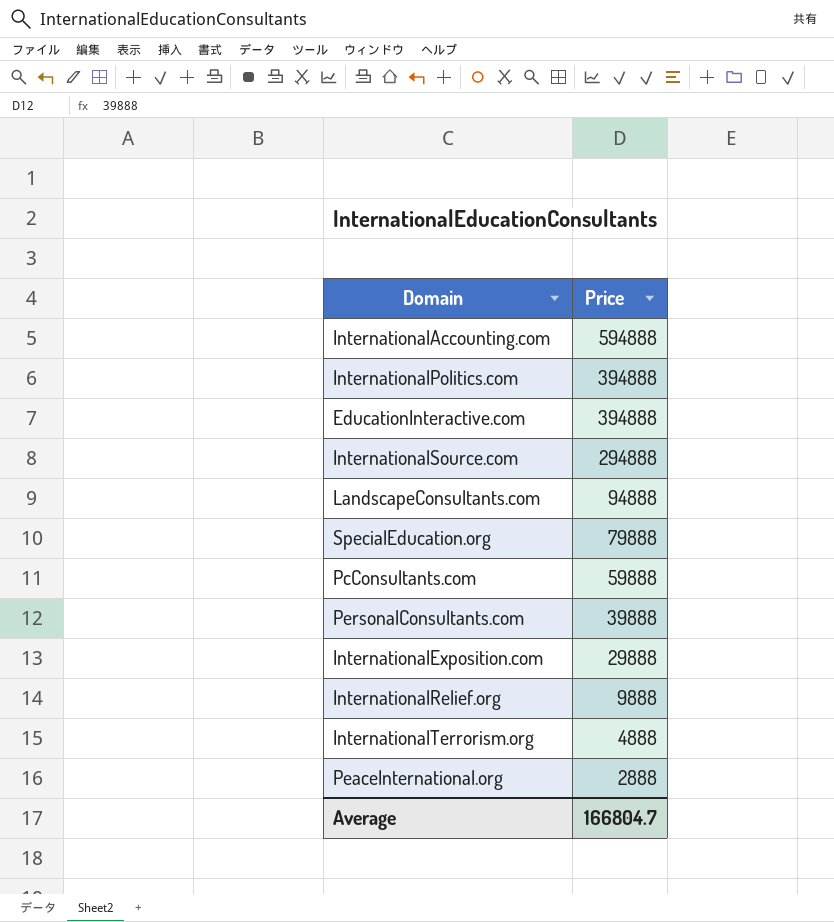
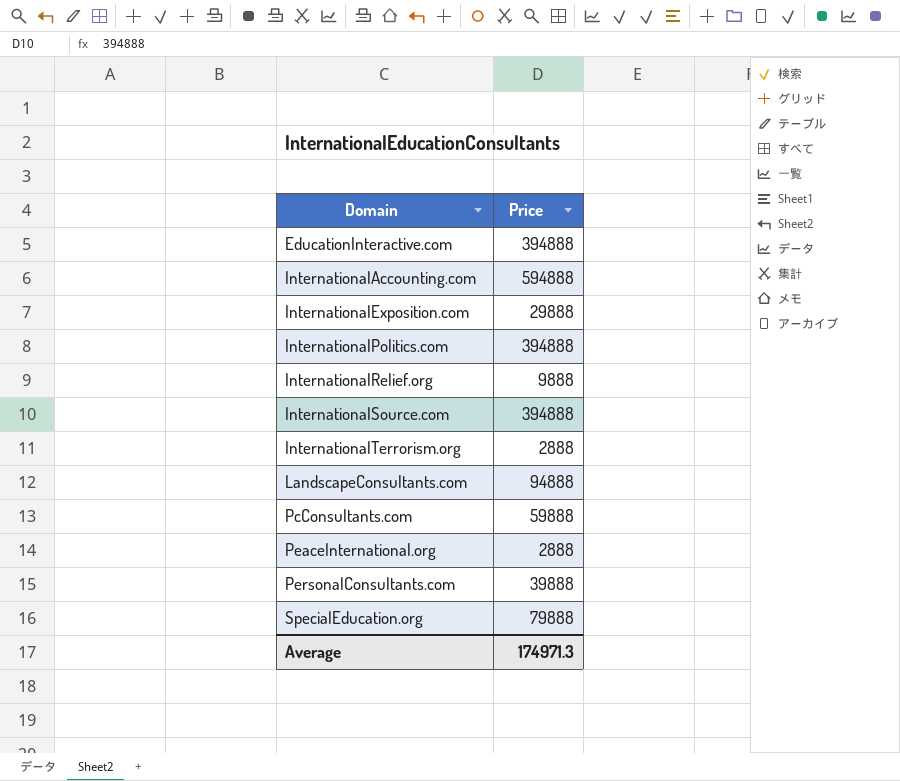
row order: Price descending -> Domain ascending
InternationalSource.com | Price: 294888 -> 394888
InternationalTerrorism.org | Price: 4888 -> 2888
Average | Price: 166804.7 -> 174971.3

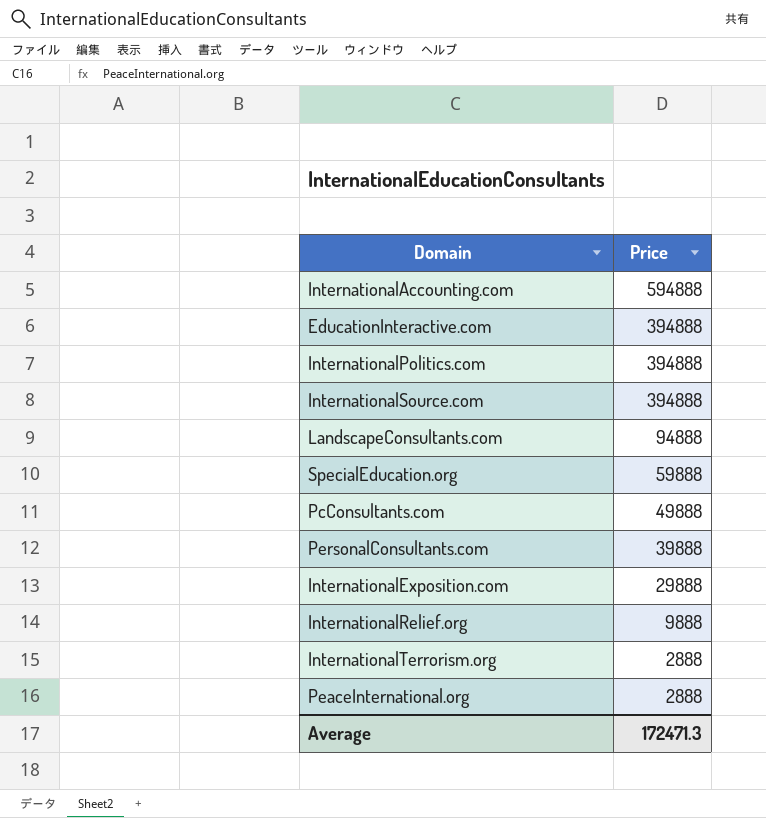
row order: Domain ascending -> Price descending
SpecialEducation.org | Price: 79888 -> 59888
PcConsultants.com | Price: 59888 -> 49888
Average | Price: 174971.3 -> 172471.3

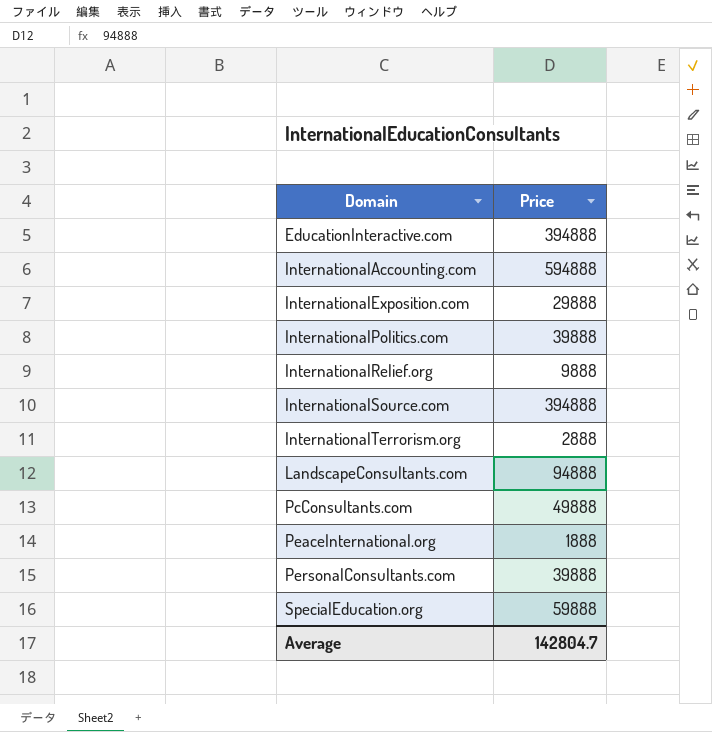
row order: Price descending -> Domain ascending
InternationalPolitics.com | Price: 394888 -> 39888
PeaceInternational.org | Price: 2888 -> 1888
Average | Price: 172471.3 -> 142804.7

